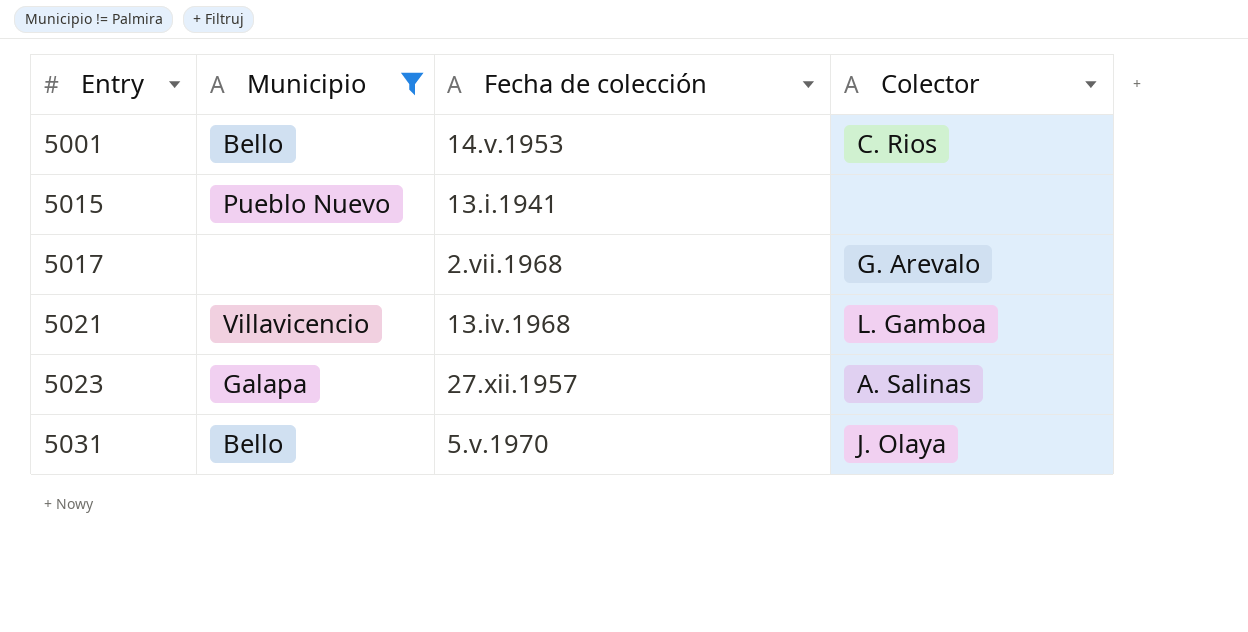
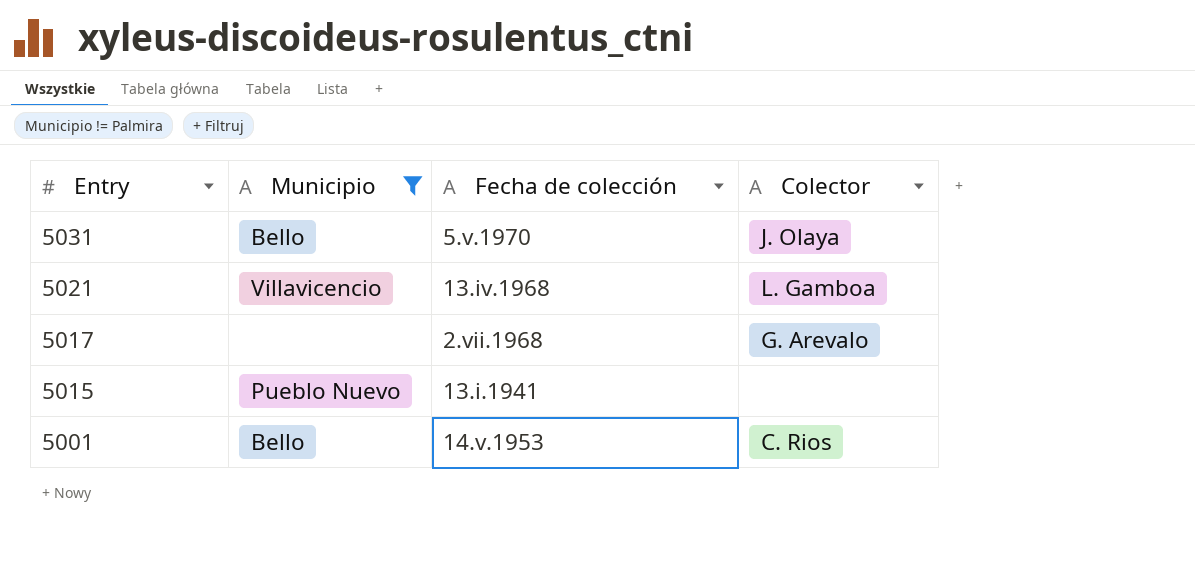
row order: Entry ascending -> Entry descending
row 5023: Galapa | 27.xii.1957 | A. Salinas -> none

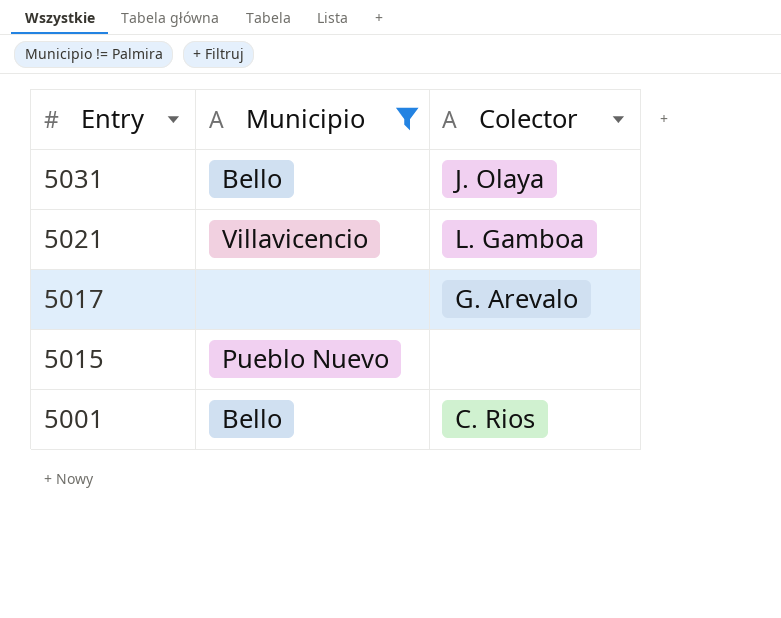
column Fecha de colección | position: 3 -> none

